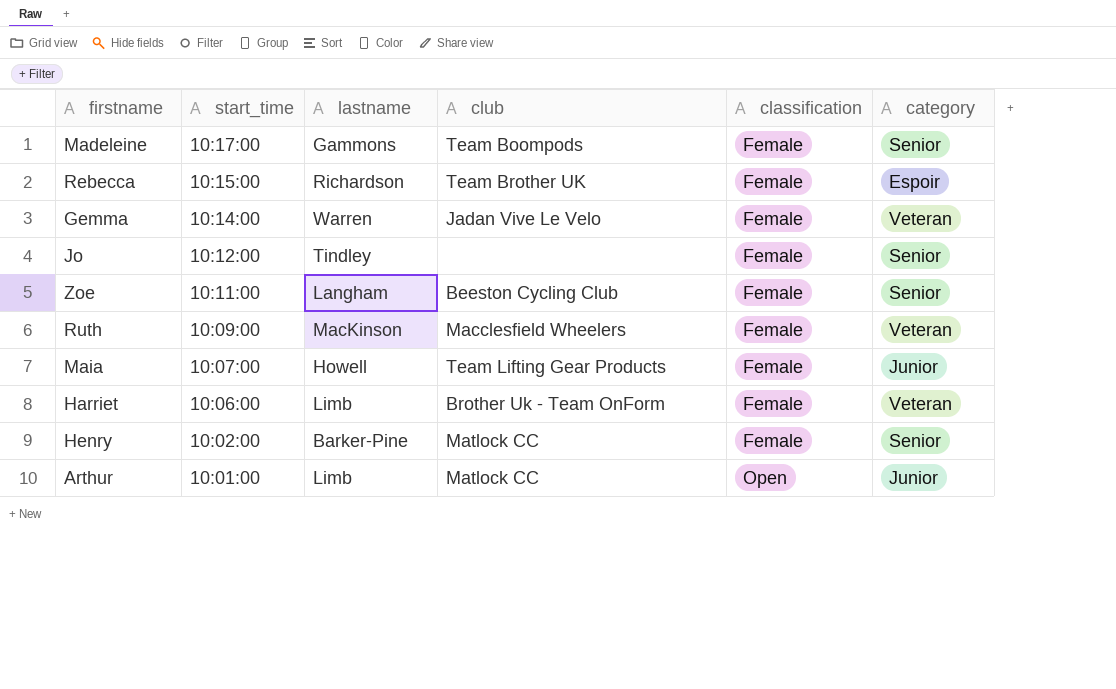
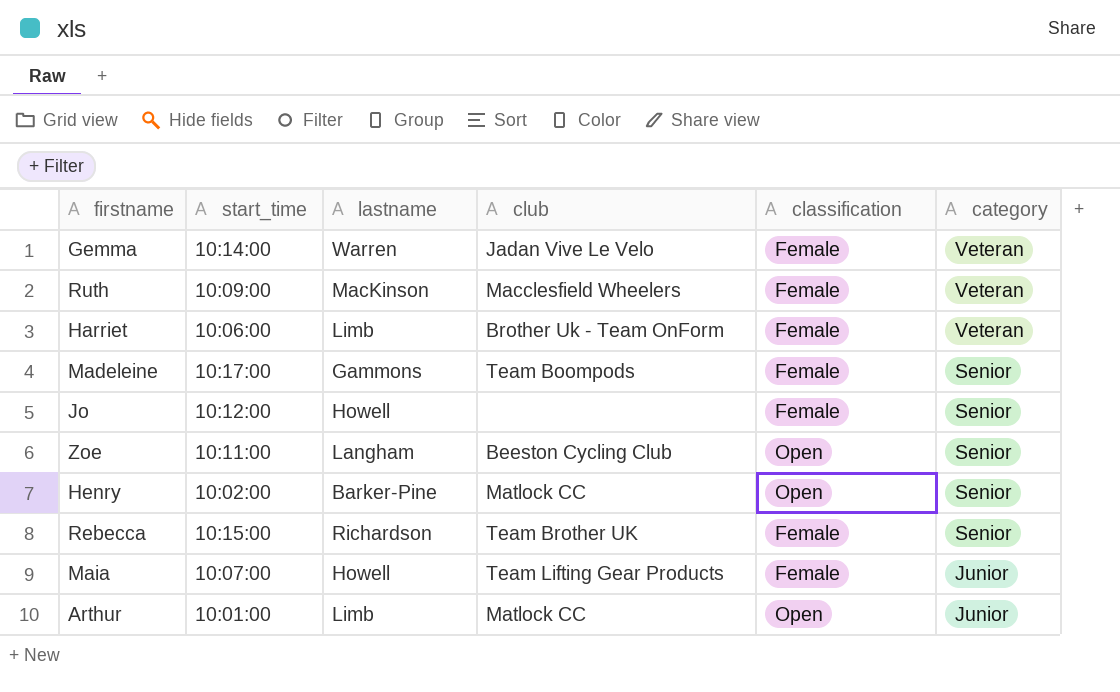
row order: start_time descending -> category descending
Jo | lastname: Tindley -> Howell
Zoe | classification: Female -> Open
Henry | classification: Female -> Open
Rebecca | category: Espoir -> Senior

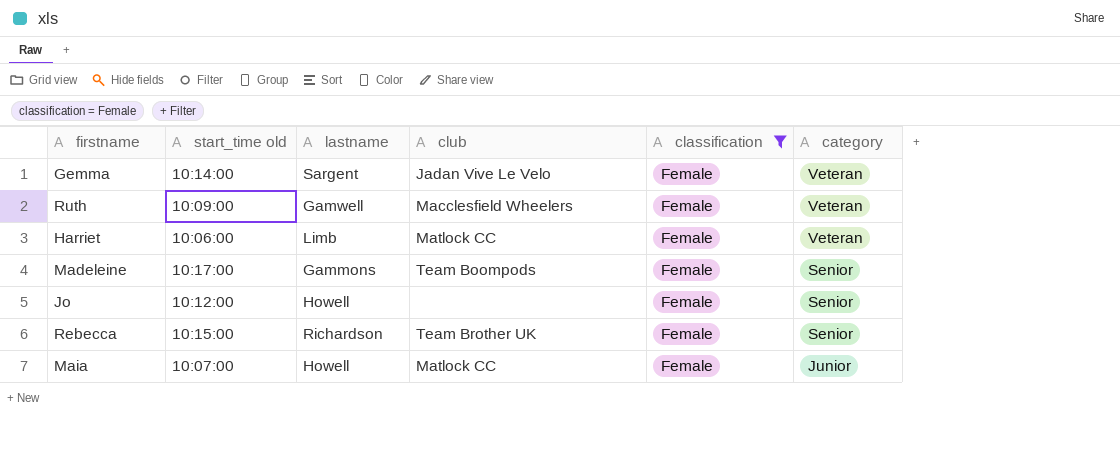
filter: none -> classification = Female
column name: start_time -> start_time old
Gemma | lastname: Warren -> Sargent
Ruth | lastname: MacKinson -> Gamwell
Harriet | club: Brother Uk - Team OnForm -> Matlock CC
Maia | club: Team Lifting Gear Products -> Matlock CC

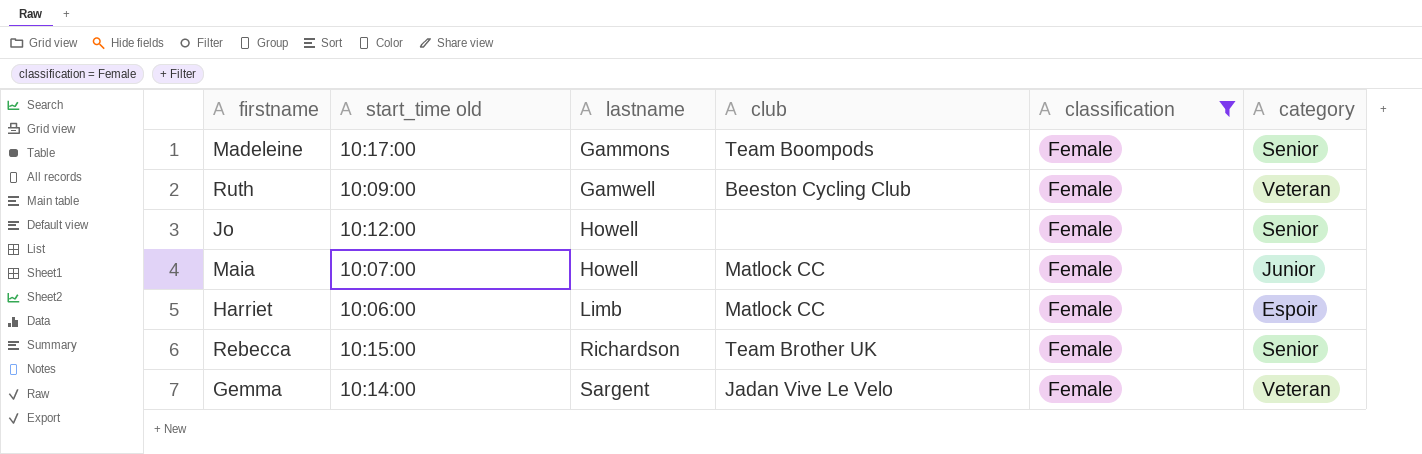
row order: category descending -> lastname ascending
Ruth | club: Macclesfield Wheelers -> Beeston Cycling Club
Harriet | category: Veteran -> Espoir

